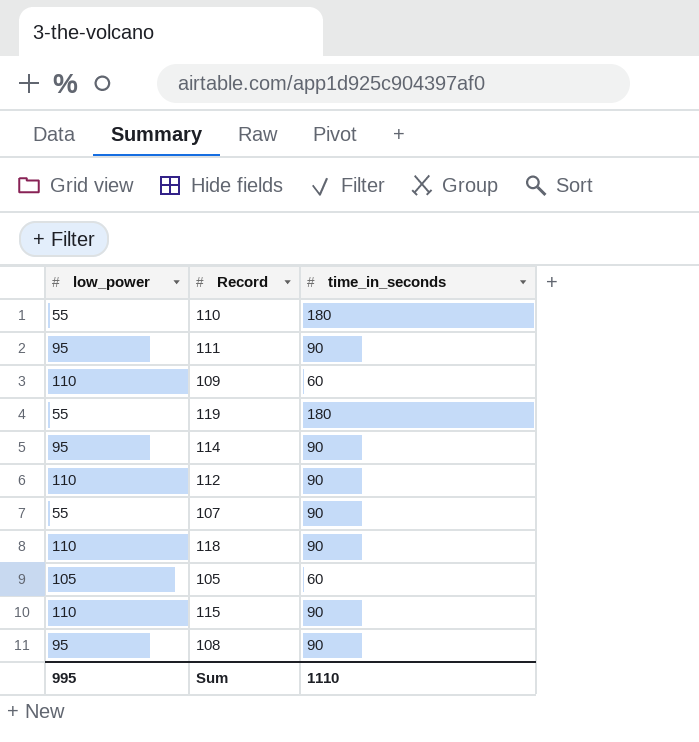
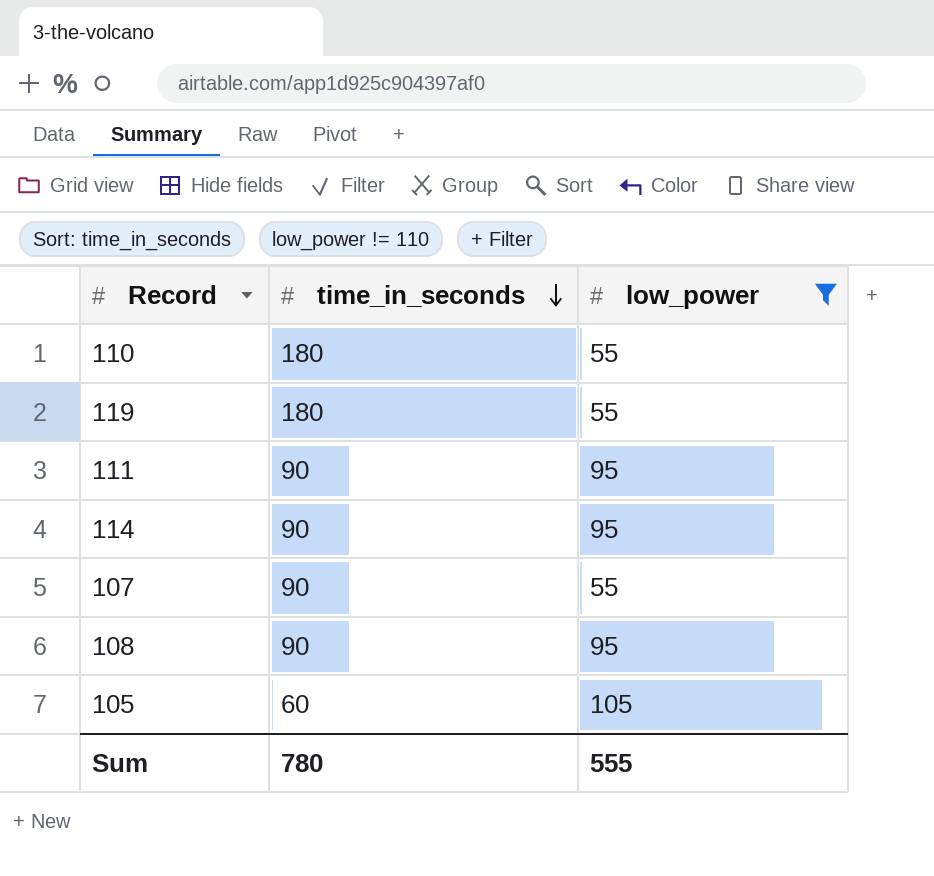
filter: none -> low_power != 110
row order: none -> time_in_seconds descending
column low_power | position: 1 -> 3
Sum | time_in_seconds: 1110 -> 780
Sum | low_power: 995 -> 555

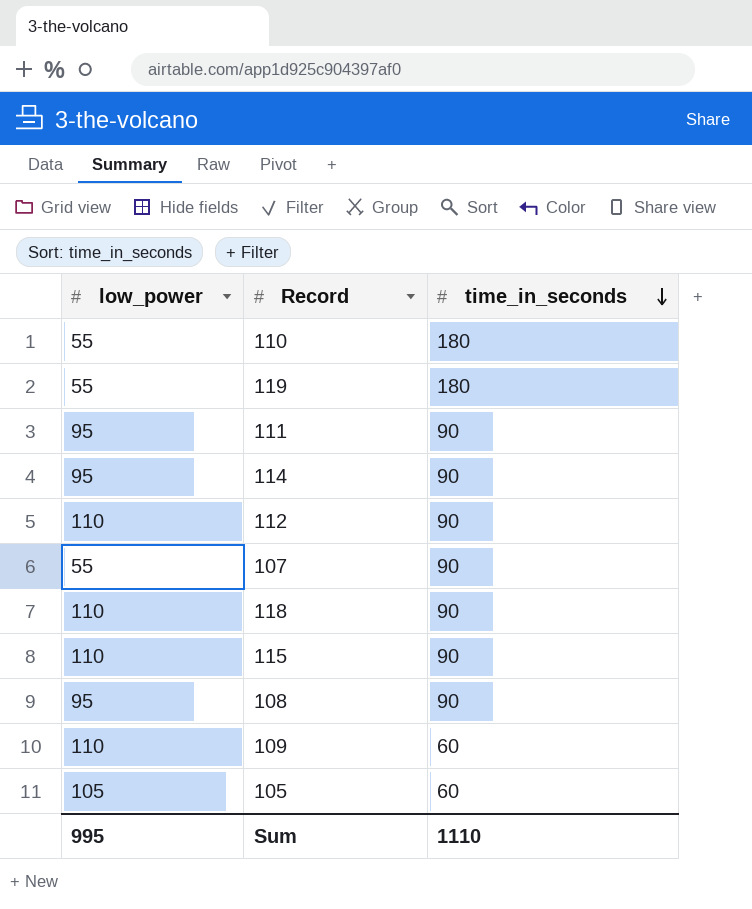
filter: low_power != 110 -> none
column low_power | position: 3 -> 1
Sum | low_power: 555 -> 995
Sum | time_in_seconds: 780 -> 1110

